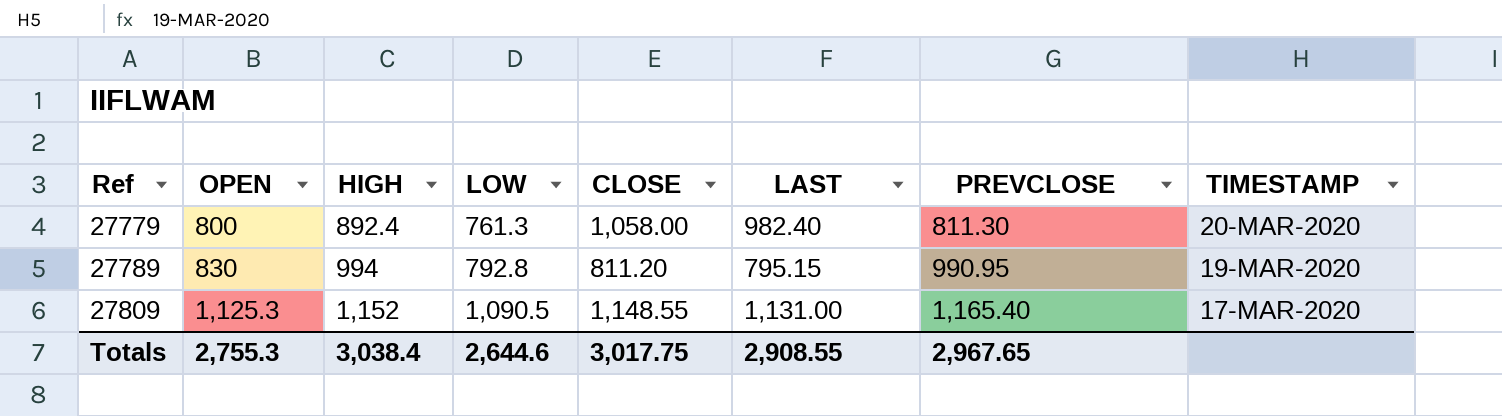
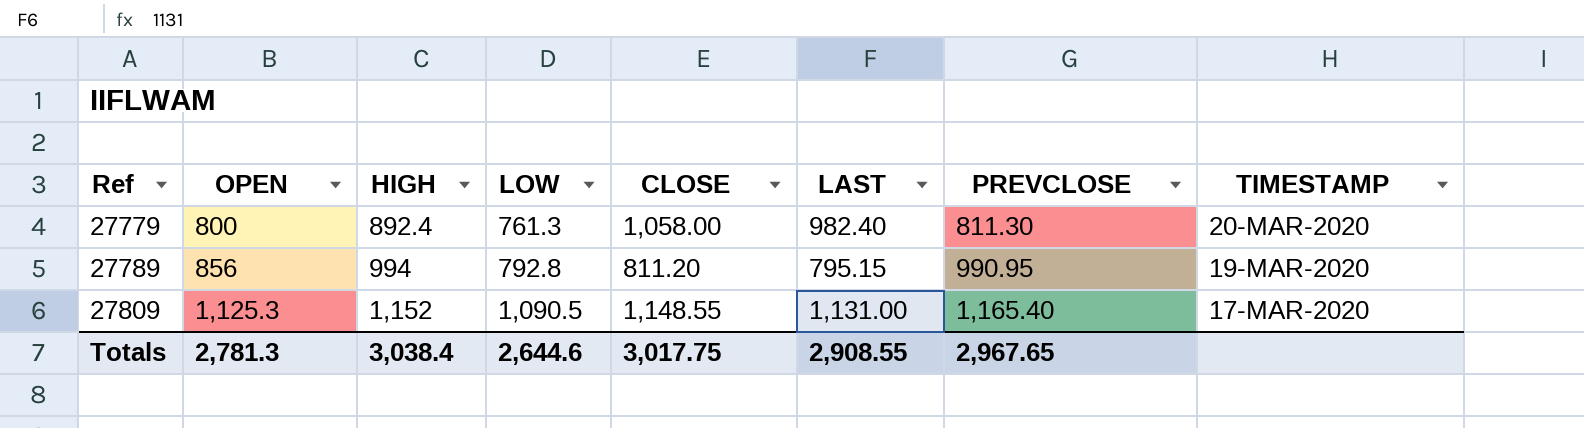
27789 | OPEN: 830 -> 856
Totals | OPEN: 2,755.3 -> 2,781.3

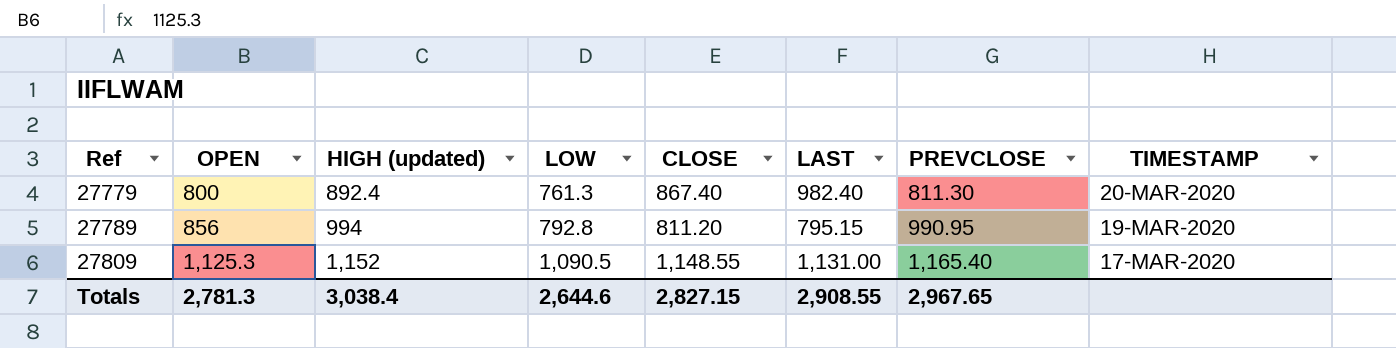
column name: HIGH -> HIGH (updated)
27779 | CLOSE: 1,058.00 -> 867.40
Totals | CLOSE: 3,017.75 -> 2,827.15

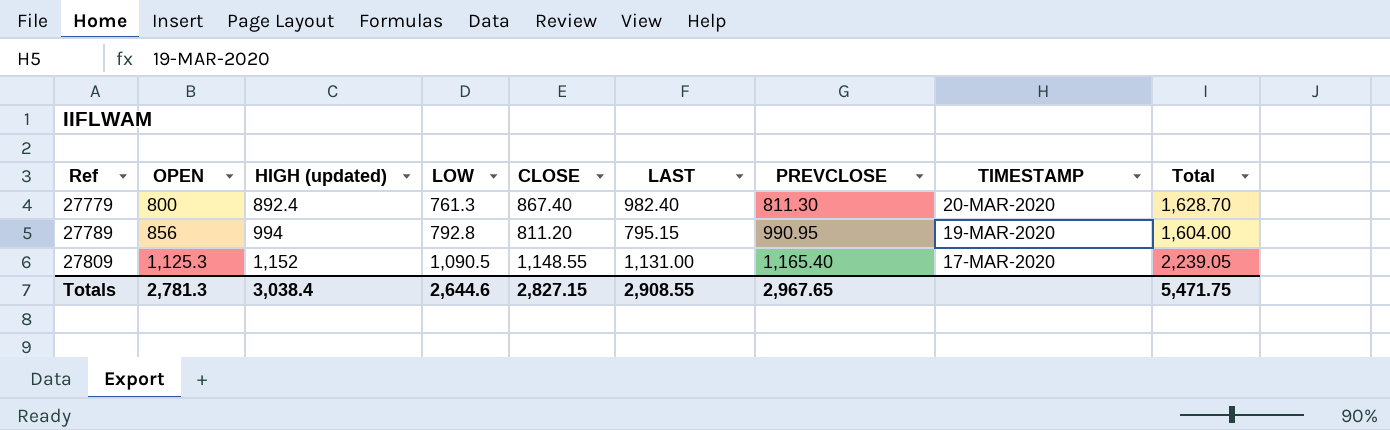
column Total | formula: none -> [LOW] + [CLOSE]

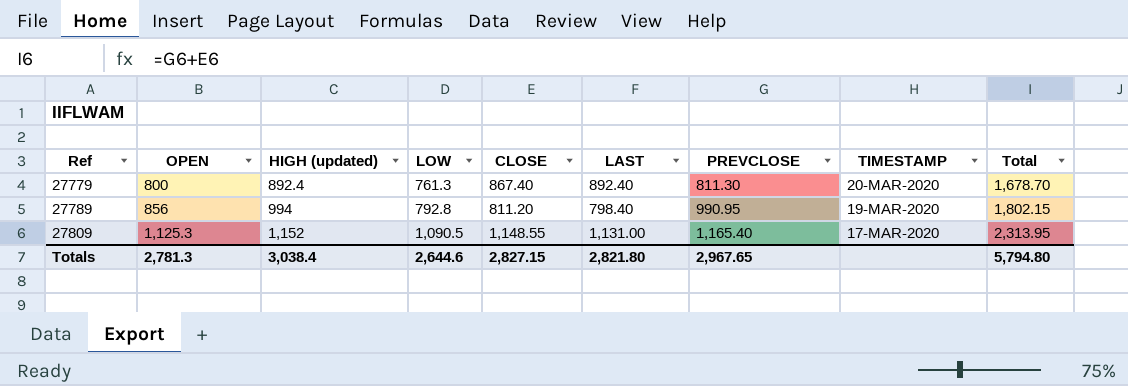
column Total | formula: [LOW] + [CLOSE] -> [CLOSE] + [PREVCLOSE]
27779 | LAST: 982.40 -> 892.40
27789 | LAST: 795.15 -> 798.40
Totals | LAST: 2,908.55 -> 2,821.80
Totals | Total: 5,471.75 -> 5,794.80

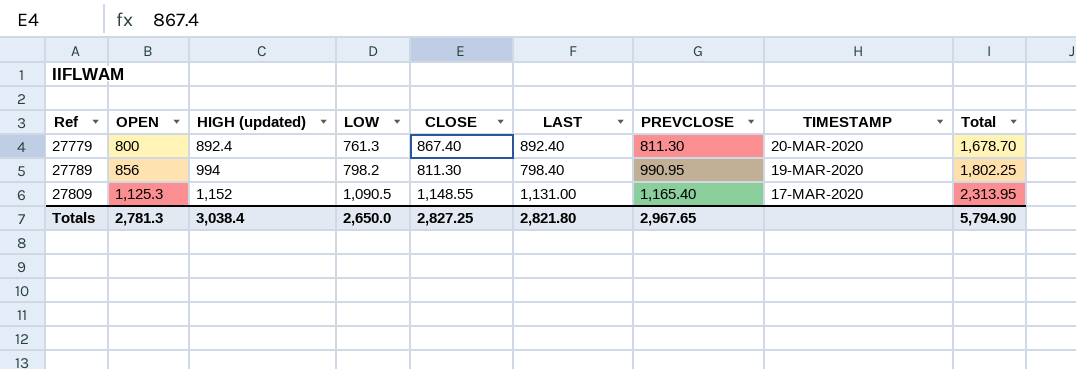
27789 | LOW: 792.8 -> 798.2
27789 | CLOSE: 811.20 -> 811.30
27789 | Total: 1,802.15 -> 1,802.25
Totals | LOW: 2,644.6 -> 2,650.0
Totals | CLOSE: 2,827.15 -> 2,827.25
Totals | Total: 5,794.80 -> 5,794.90

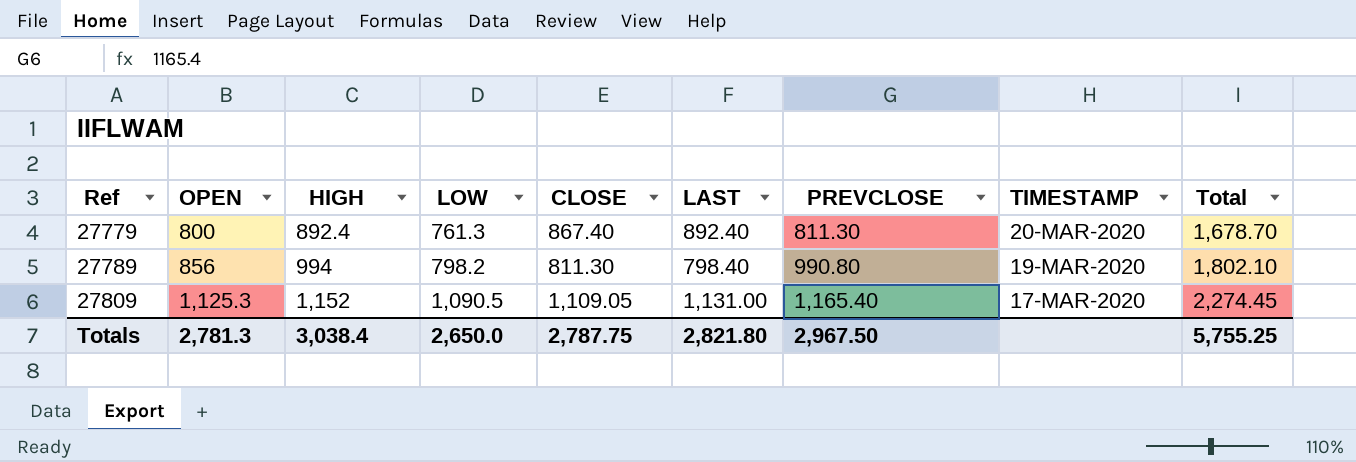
column name: HIGH (updated) -> HIGH
27789 | PREVCLOSE: 990.95 -> 990.80
27789 | Total: 1,802.25 -> 1,802.10
27809 | CLOSE: 1,148.55 -> 1,109.05
27809 | Total: 2,313.95 -> 2,274.45
Totals | CLOSE: 2,827.25 -> 2,787.75
Totals | PREVCLOSE: 2,967.65 -> 2,967.50
Totals | Total: 5,794.90 -> 5,755.25

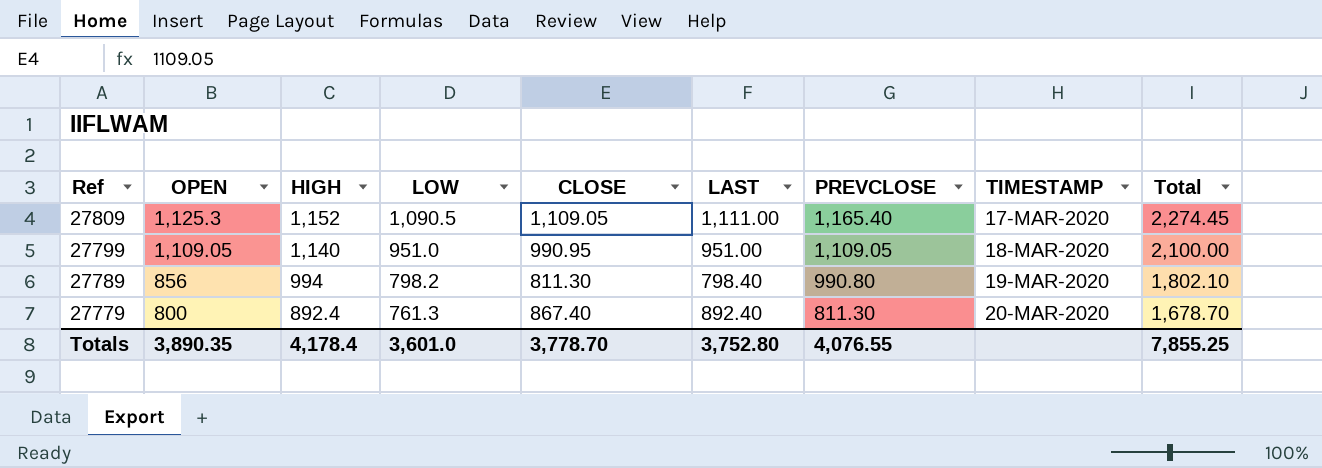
row order: Ref ascending -> Ref descending
27809 | LAST: 1,131.00 -> 1,111.00
row 27799: none -> 1,109.05 | 1,140 | 951.0 | 990.95 | 951.00 | 1,109.05 | 18-MAR-2020 | 2,100.00
Totals | OPEN: 2,781.3 -> 3,890.35
Totals | HIGH: 3,038.4 -> 4,178.4
Totals | LOW: 2,650.0 -> 3,601.0
Totals | CLOSE: 2,787.75 -> 3,778.70
Totals | LAST: 2,821.80 -> 3,752.80
Totals | PREVCLOSE: 2,967.50 -> 4,076.55
Totals | Total: 5,755.25 -> 7,855.25

